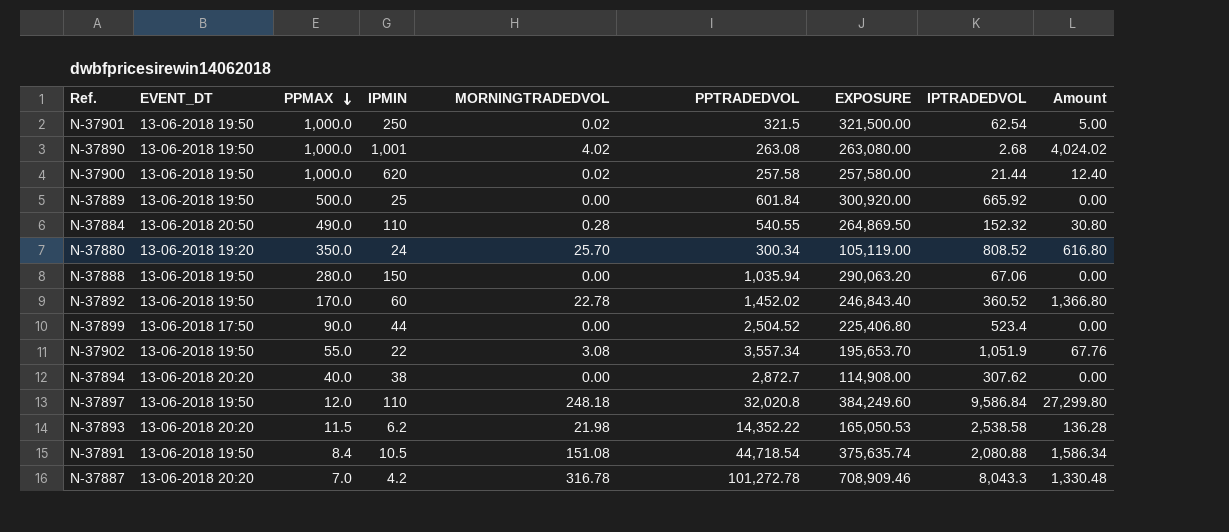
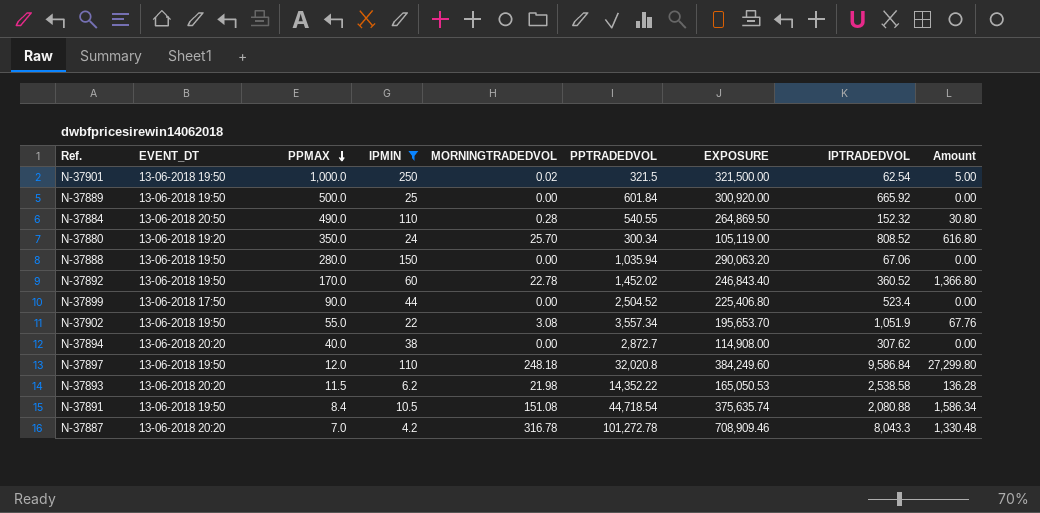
filter: none -> IPMIN <= 250

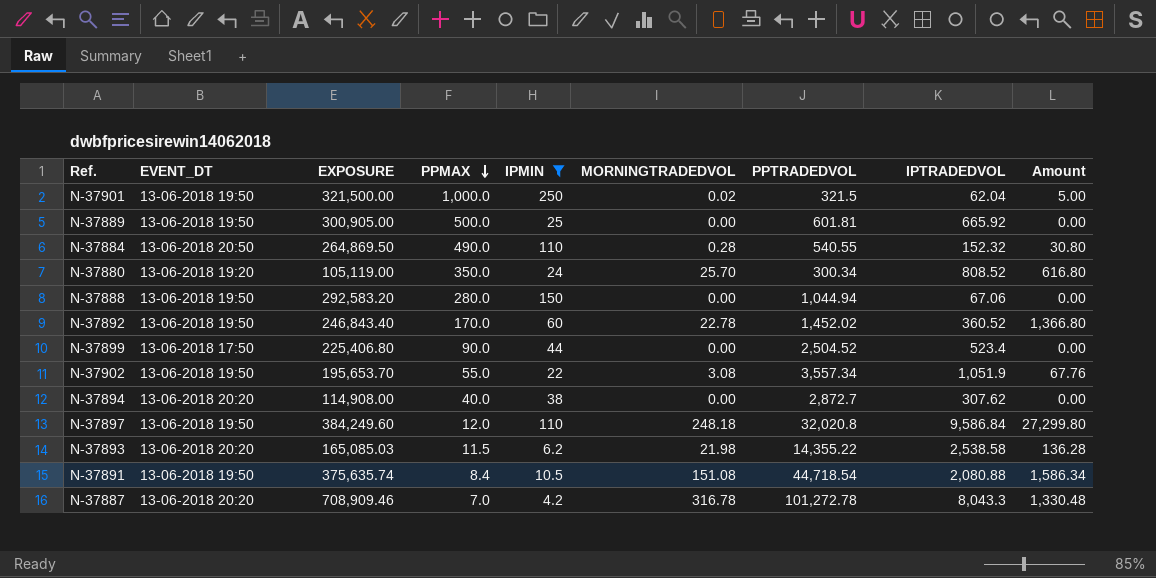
column EXPOSURE | position: 7 -> 3
N-37901 | IPTRADEDVOL: 62.54 -> 62.04
N-37889 | EXPOSURE: 300,920.00 -> 300,905.00
N-37889 | PPTRADEDVOL: 601.84 -> 601.81
N-37888 | EXPOSURE: 290,063.20 -> 292,583.20
N-37888 | PPTRADEDVOL: 1,035.94 -> 1,044.94
N-37893 | EXPOSURE: 165,050.53 -> 165,085.03
N-37893 | PPTRADEDVOL: 14,352.22 -> 14,355.22

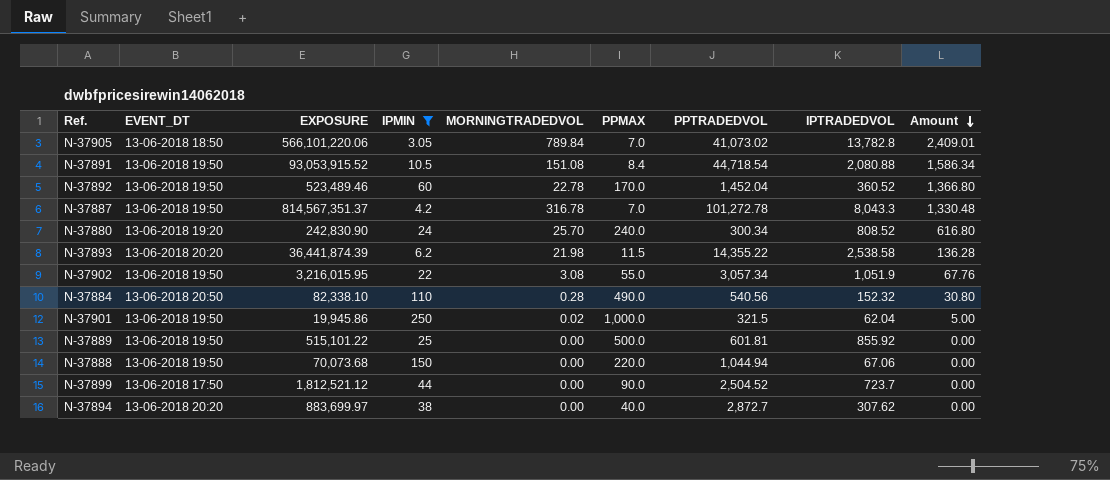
row order: PPMAX descending -> Amount descending
column EXPOSURE | formula: [PPMAX] * [PPTRADEDVOL] -> [PPTRADEDVOL] * [IPTRADEDVOL]
column PPMAX | position: 4 -> 6
row N-37897: 13-06-2018 19:50 | 384,249.60 | 12.0 | 110 | 248.18 | 32,020.8 | 9,586.84 | 27,299.80 -> none
row N-37905: none -> 13-06-2018 18:50 | 566,101,220.06 | 3.05 | 789.84 | 7.0 | 41,073.02 | 13,782.8 | 2,409.01
N-37892 | PPTRADEDVOL: 1,452.02 -> 1,452.04
N-37887 | EVENT_DT: 13-06-2018 20:20 -> 13-06-2018 19:50
N-37880 | PPMAX: 350.0 -> 240.0
N-37902 | PPTRADEDVOL: 3,557.34 -> 3,057.34
N-37884 | PPTRADEDVOL: 540.55 -> 540.56
N-37889 | IPTRADEDVOL: 665.92 -> 855.92
N-37888 | PPMAX: 280.0 -> 220.0
N-37899 | IPTRADEDVOL: 523.4 -> 723.7

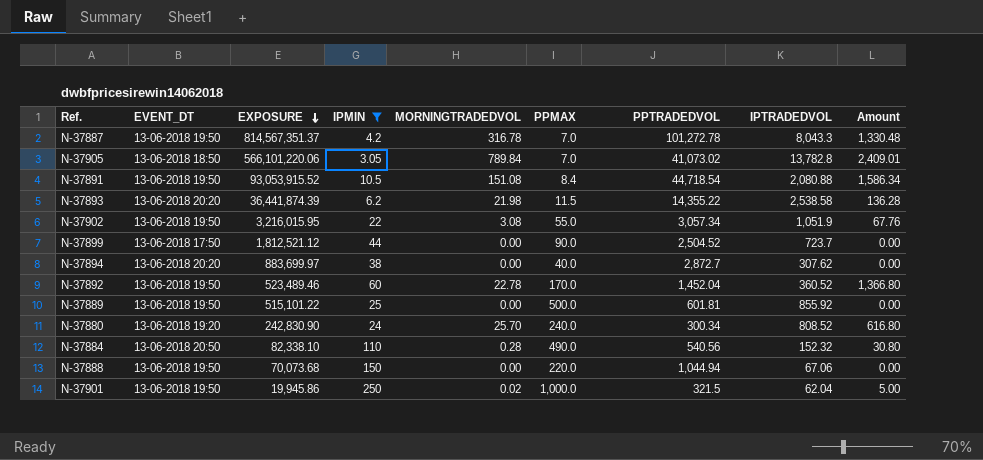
row order: Amount descending -> EXPOSURE descending

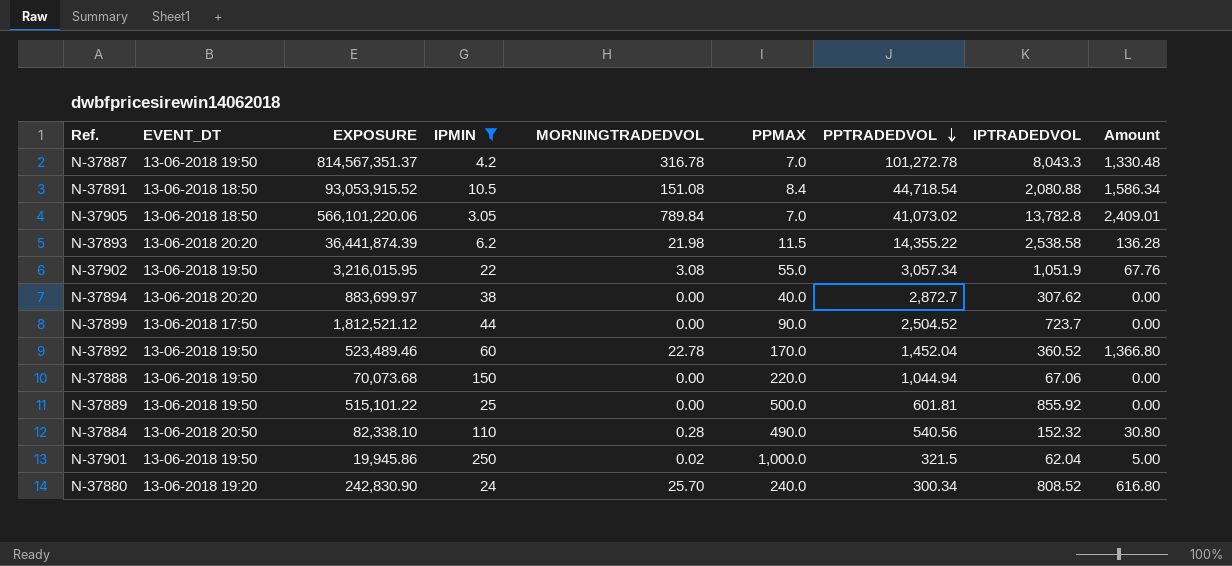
row order: EXPOSURE descending -> PPTRADEDVOL descending
N-37891 | EVENT_DT: 13-06-2018 19:50 -> 13-06-2018 18:50

